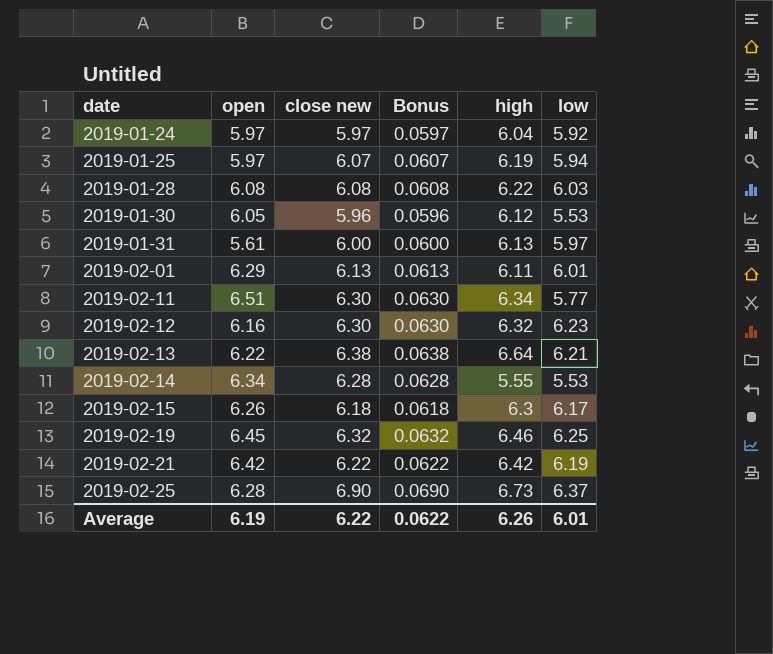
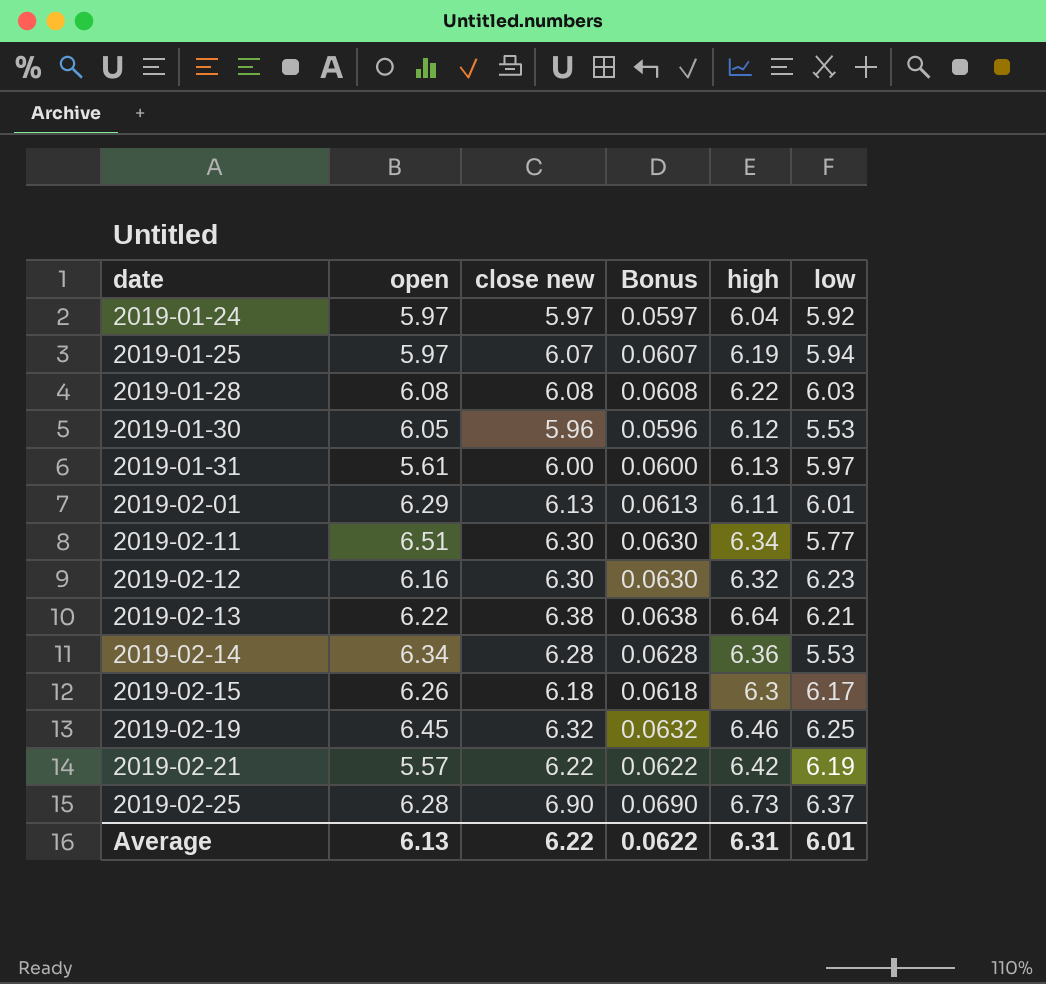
2019-02-14 | high: 5.55 -> 6.36
2019-02-21 | open: 6.42 -> 5.57
Average | open: 6.19 -> 6.13
Average | high: 6.26 -> 6.31

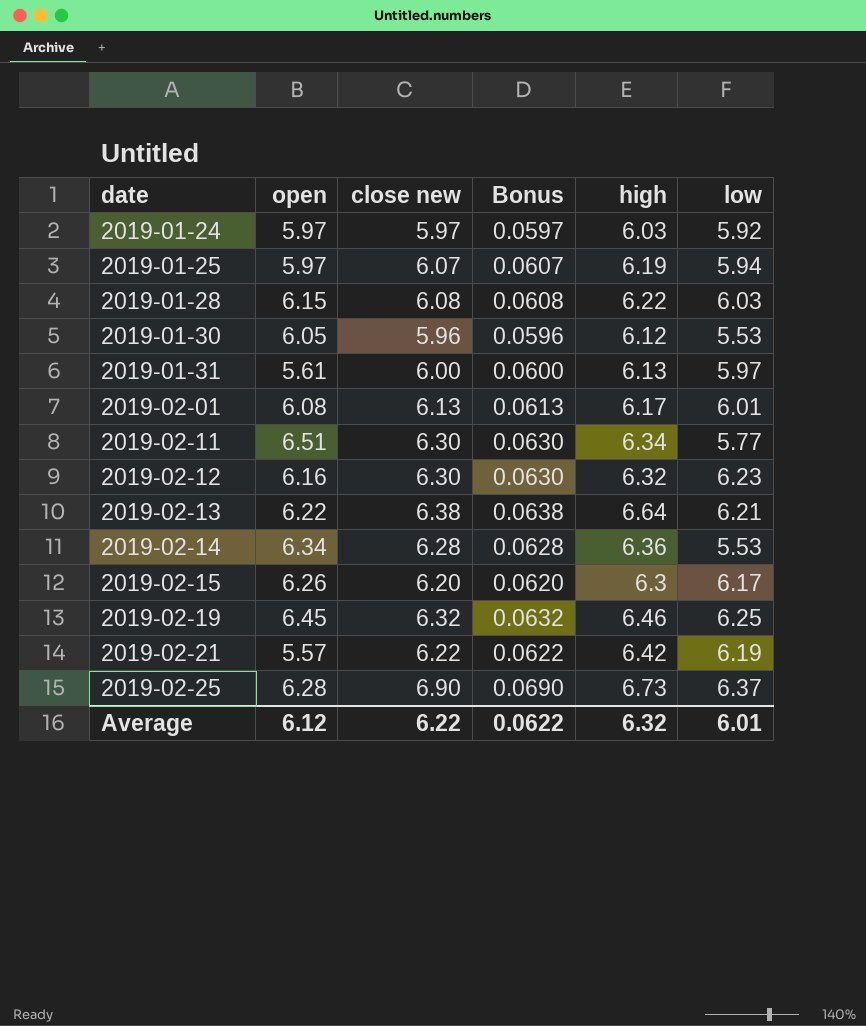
2019-01-24 | high: 6.04 -> 6.03
2019-01-28 | open: 6.08 -> 6.15
2019-02-01 | open: 6.29 -> 6.08
2019-02-01 | high: 6.11 -> 6.17
2019-02-15 | close new: 6.18 -> 6.20
2019-02-15 | Bonus: 0.0618 -> 0.0620
Average | open: 6.13 -> 6.12
Average | high: 6.31 -> 6.32

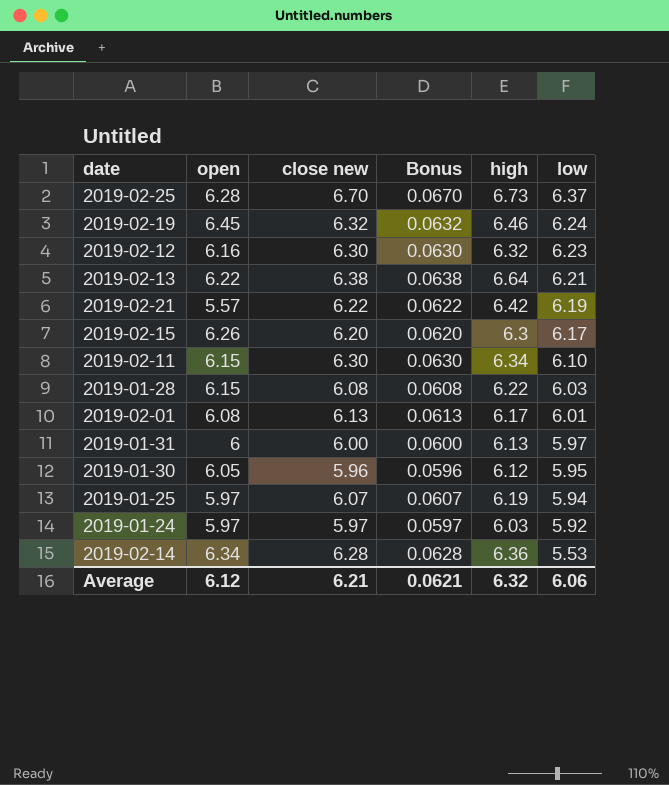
row order: date ascending -> low descending
2019-02-25 | close new: 6.90 -> 6.70
2019-02-25 | Bonus: 0.0690 -> 0.0670
2019-02-19 | low: 6.25 -> 6.24
2019-02-11 | open: 6.51 -> 6.15
2019-02-11 | low: 5.77 -> 6.10
2019-01-31 | open: 5.61 -> 6
2019-01-30 | low: 5.53 -> 5.95
Average | close new: 6.22 -> 6.21
Average | Bonus: 0.0622 -> 0.0621
Average | low: 6.01 -> 6.06

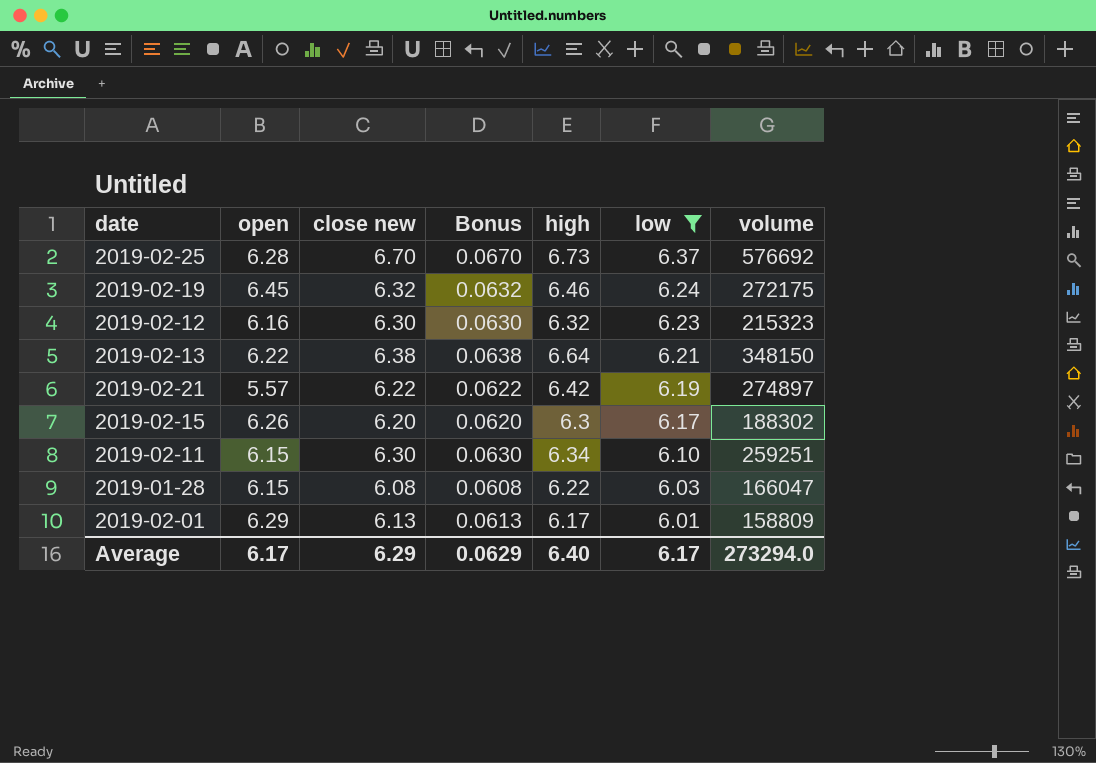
filter: none -> low >= 6.01
column volume | position: none -> 7
2019-02-01 | open: 6.08 -> 6.29
Average | open: 6.12 -> 6.17
Average | close new: 6.21 -> 6.29
Average | Bonus: 0.0621 -> 0.0629
Average | high: 6.32 -> 6.40
Average | low: 6.06 -> 6.17

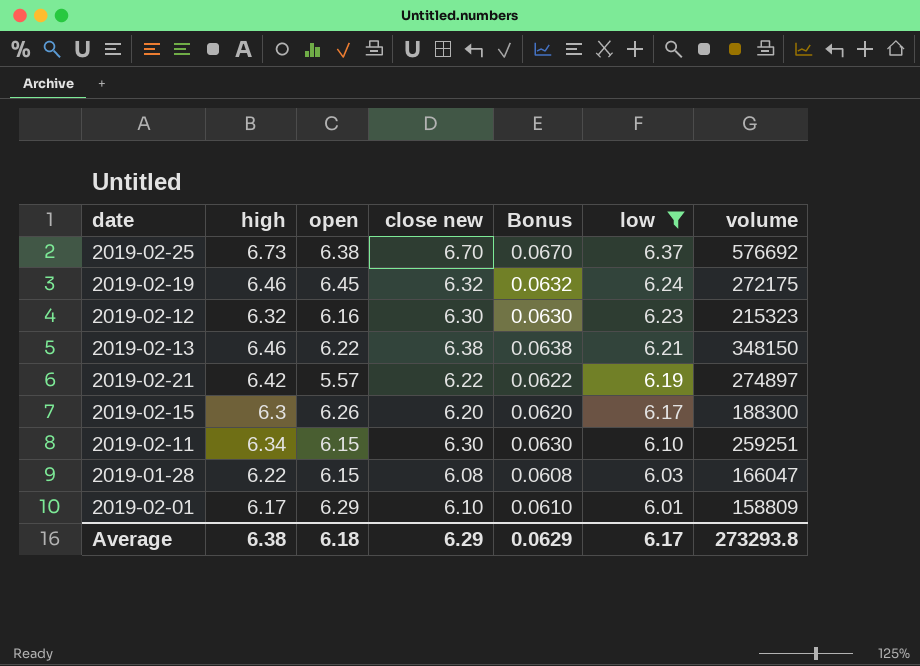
column high | position: 5 -> 2
2019-02-25 | open: 6.28 -> 6.38
2019-02-13 | high: 6.64 -> 6.46
2019-02-15 | volume: 188302 -> 188300
2019-02-01 | close new: 6.13 -> 6.10
2019-02-01 | Bonus: 0.0613 -> 0.0610
Average | high: 6.40 -> 6.38
Average | open: 6.17 -> 6.18
Average | volume: 273294.0 -> 273293.8

